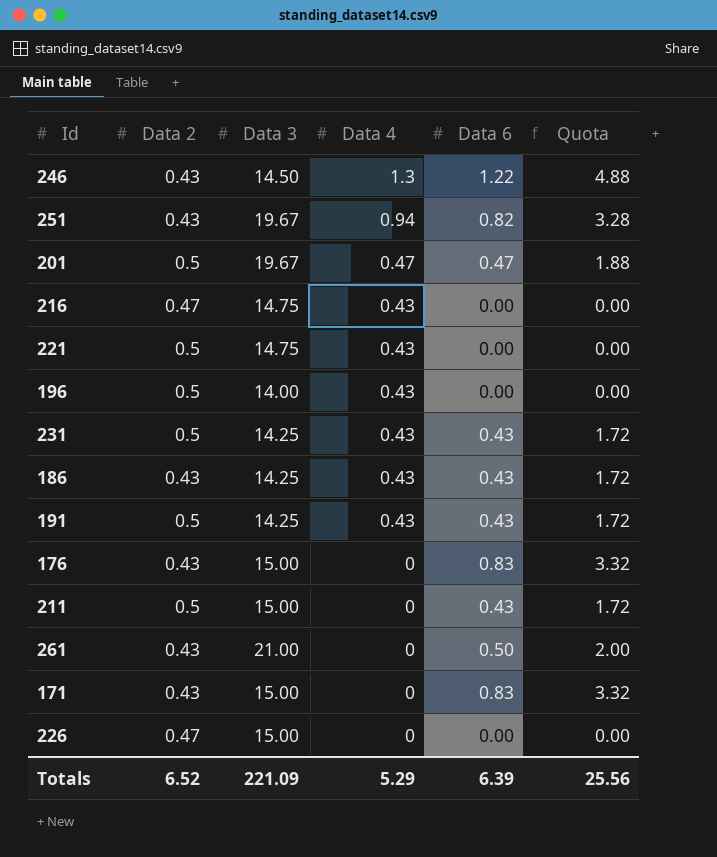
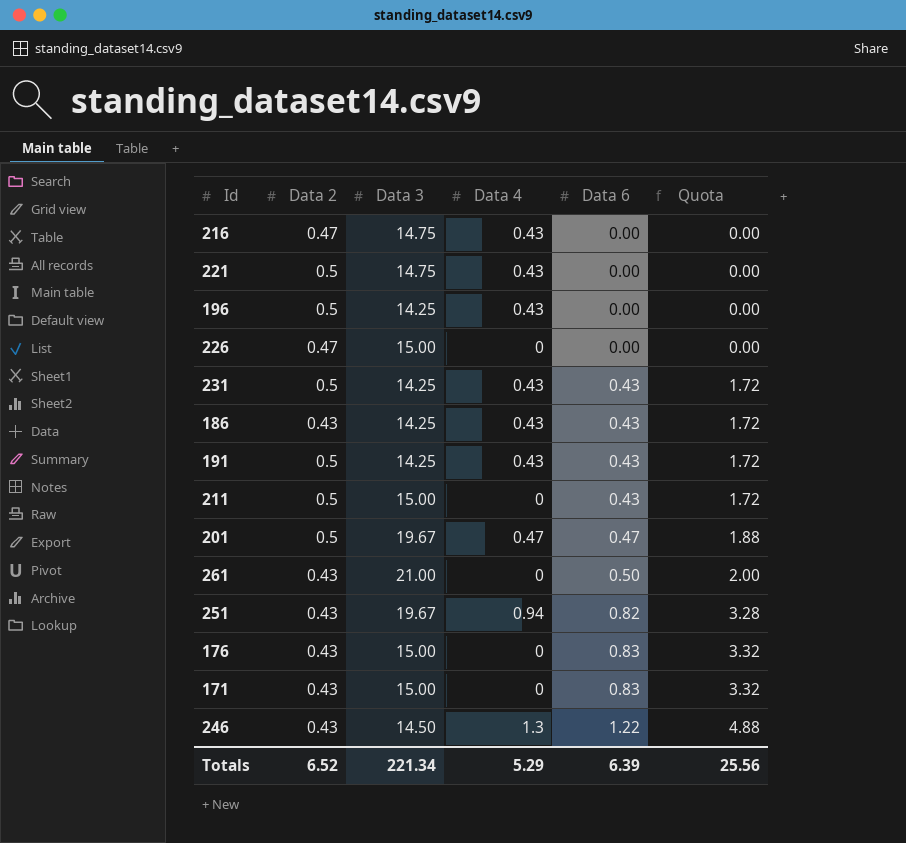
row order: Data 4 descending -> Data 6 ascending
196 | Data 3: 14.00 -> 14.25
Totals | Data 3: 221.09 -> 221.34

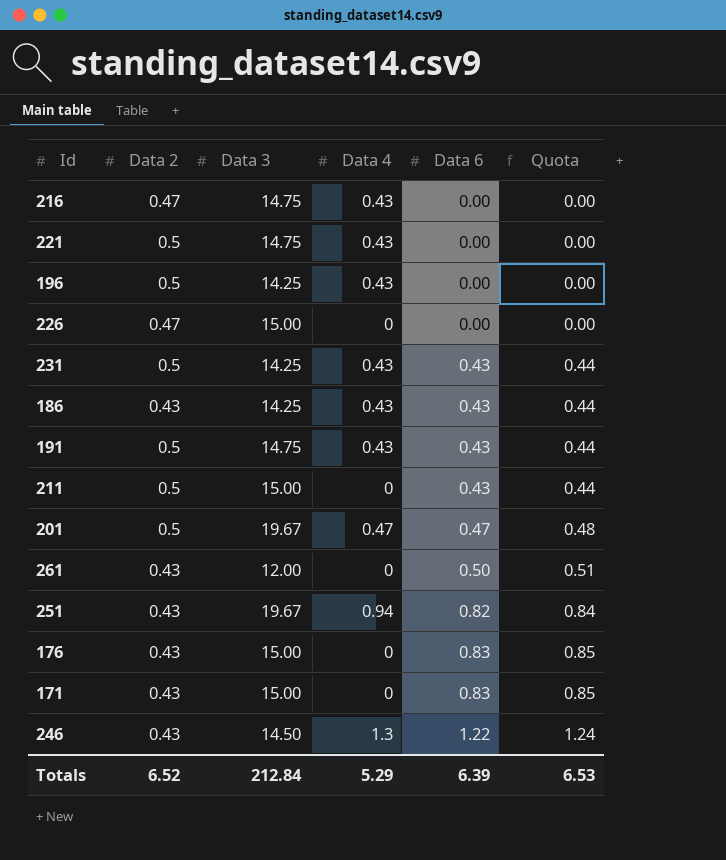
column Quota | formula: [Data 6] * 4 -> [Data 6] * 1.02
191 | Data 3: 14.25 -> 14.75
261 | Data 3: 21.00 -> 12.00
Totals | Data 3: 221.34 -> 212.84
Totals | Quota: 25.56 -> 6.53

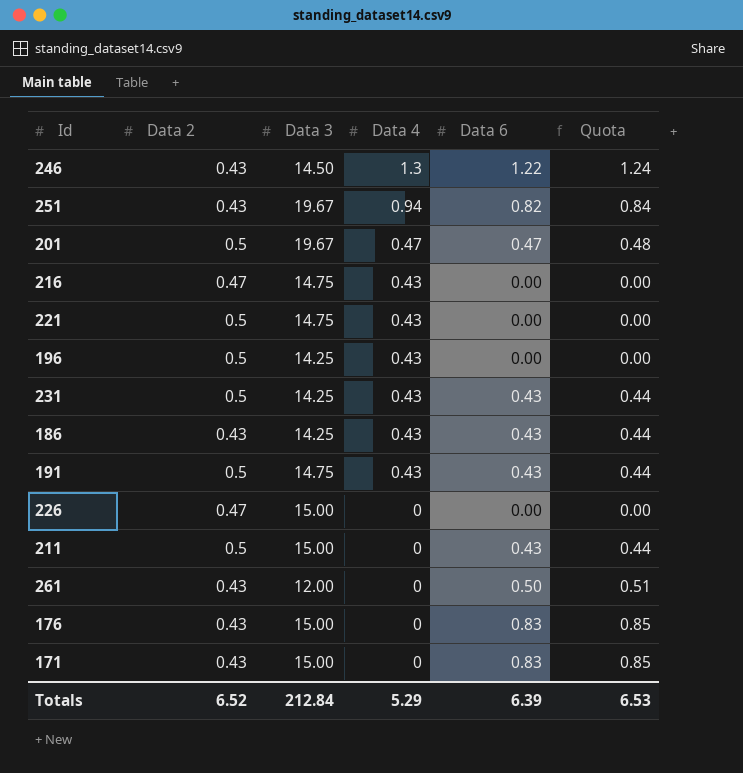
row order: Data 6 ascending -> Data 4 descending

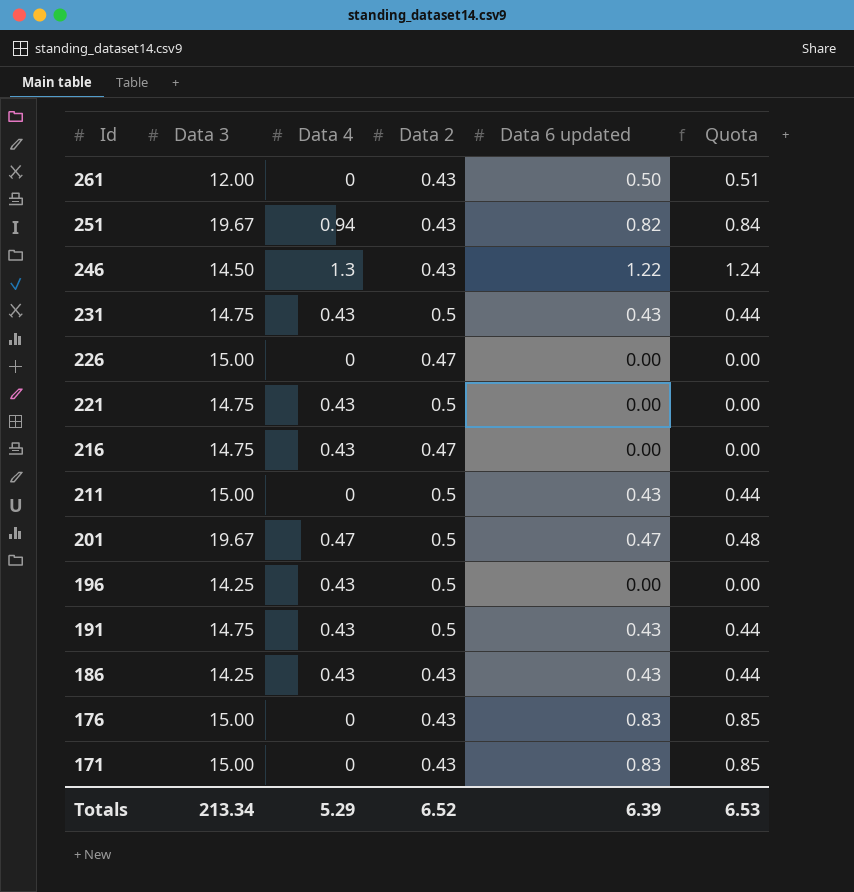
row order: Data 4 descending -> Id descending
column Data 2 | position: 2 -> 4
column name: Data 6 -> Data 6 updated
231 | Data 3: 14.25 -> 14.75
Totals | Data 3: 212.84 -> 213.34

